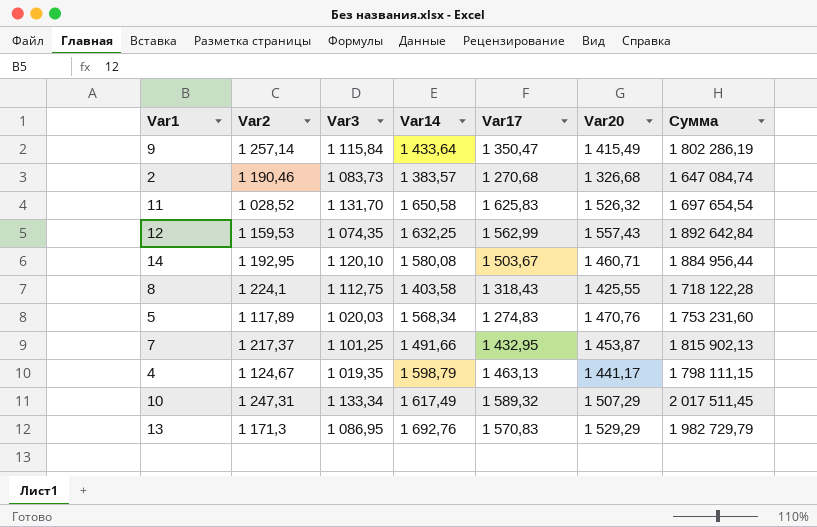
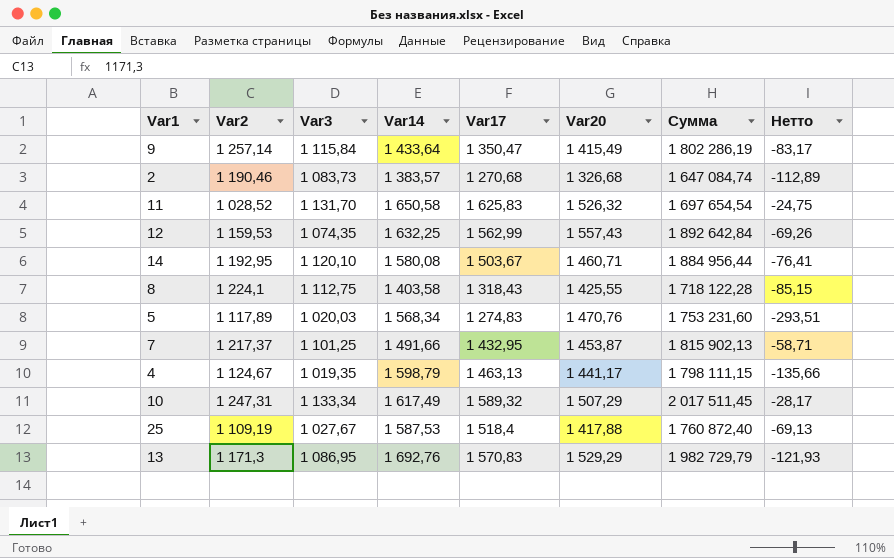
column Нетто | formula: none -> [Var17] - [Var14]
row 25: none -> 1 109,19 | 1 027,67 | 1 587,53 | 1 518,4 | 1 417,88 | 1 760 872,40 | -69,13

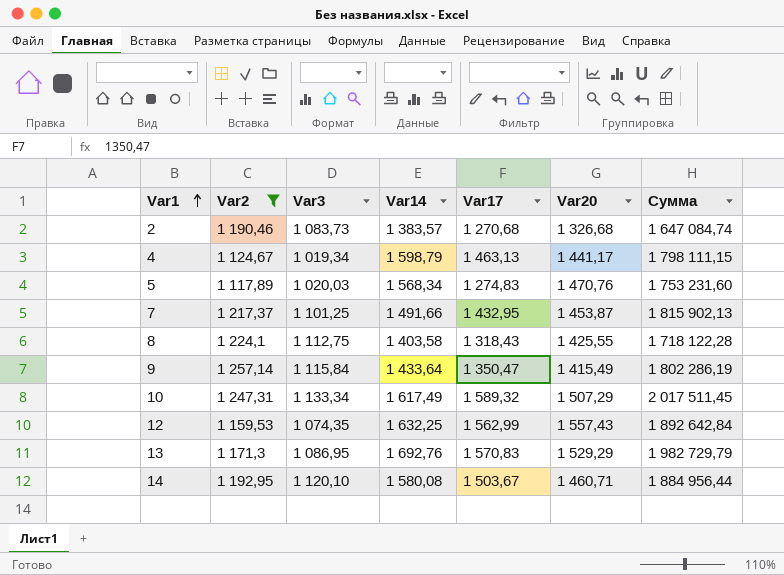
filter: none -> Var2 >= 1 117,89
row order: none -> Var1 ascending
column Нетто | formula: [Var17] - [Var14] -> none
4 | Var3: 1 019,35 -> 1 019,34

